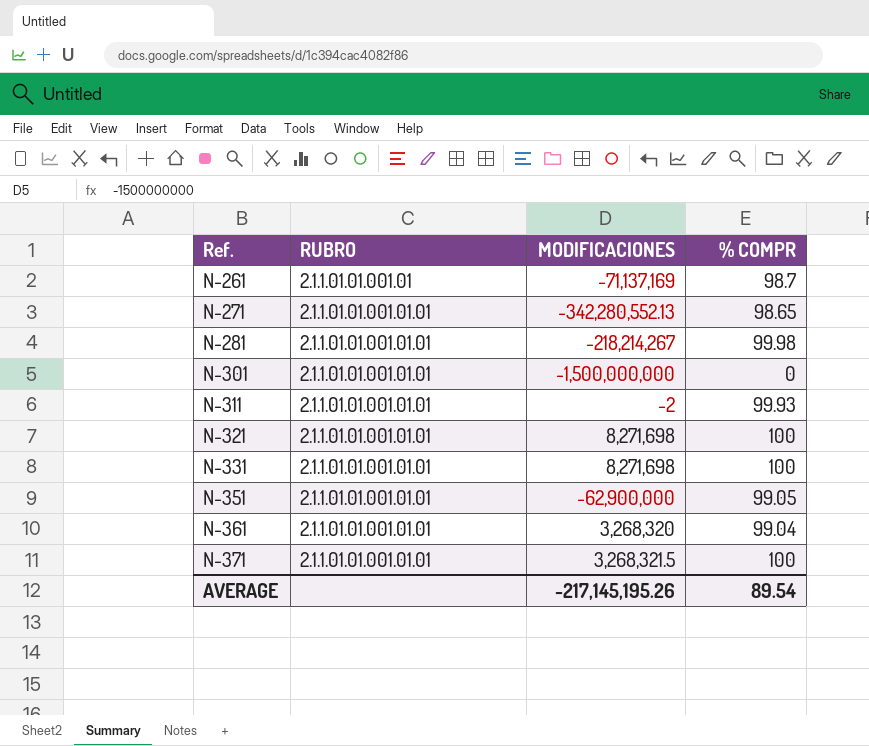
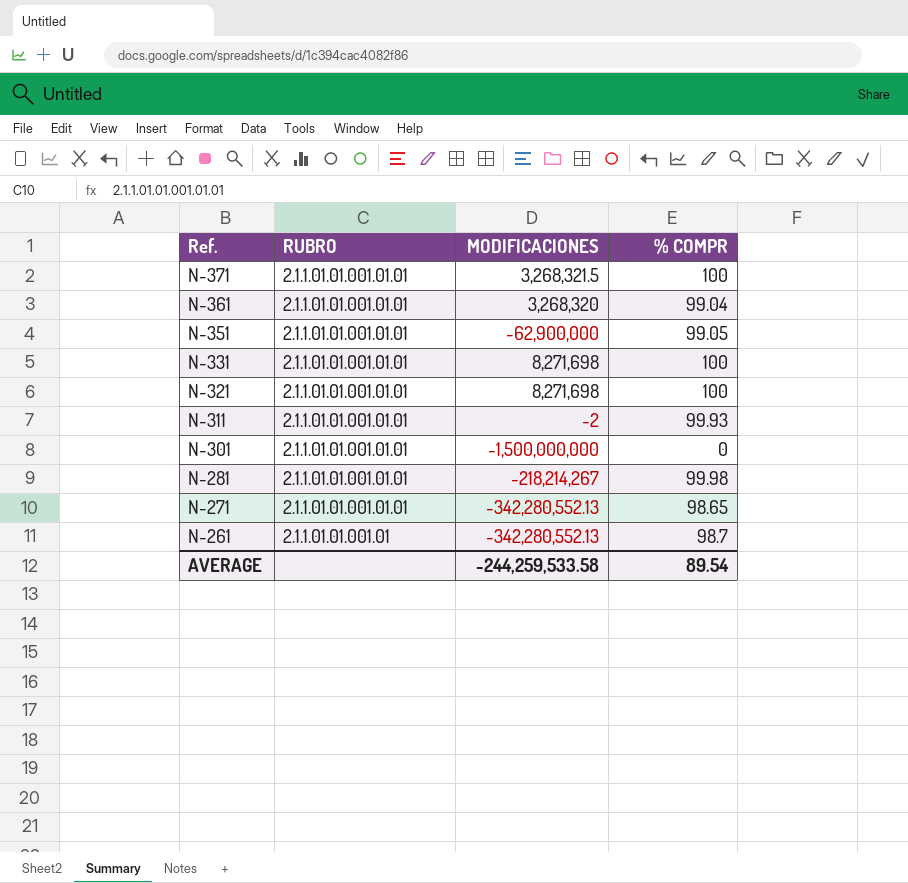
row order: Ref. ascending -> Ref. descending
N-261 | MODIFICACIONES: -71,137,169 -> -342,280,552.13
AVERAGE | MODIFICACIONES: -217,145,195.26 -> -244,259,533.58

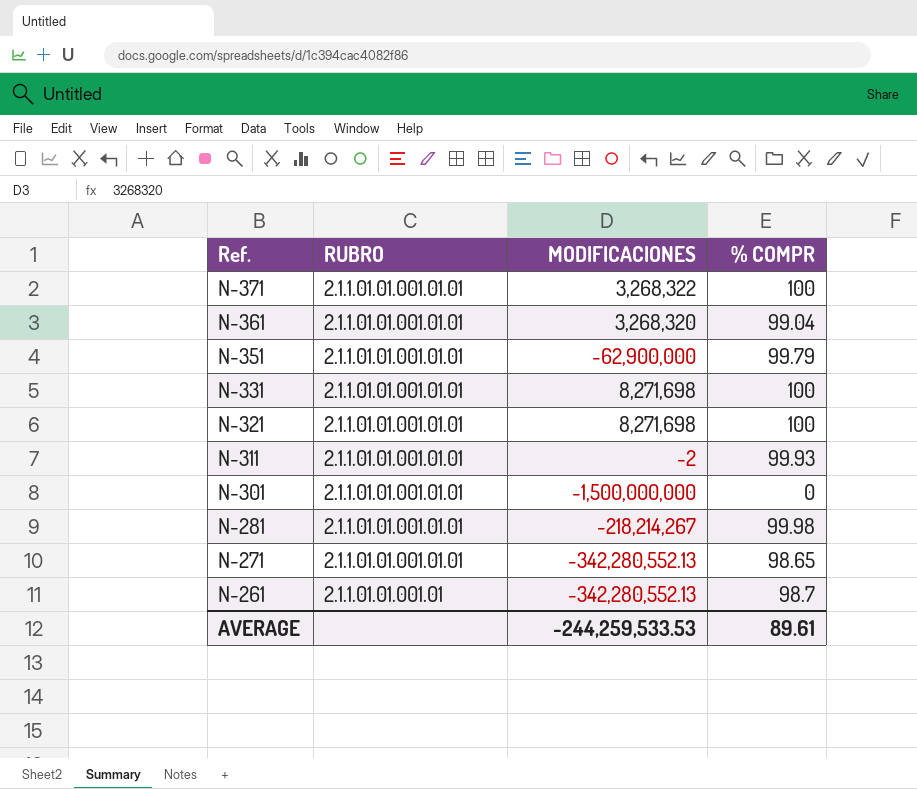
N-371 | MODIFICACIONES: 3,268,321.5 -> 3,268,322
N-351 | % COMPR: 99.05 -> 99.79
AVERAGE | MODIFICACIONES: -244,259,533.58 -> -244,259,533.53
AVERAGE | % COMPR: 89.54 -> 89.61

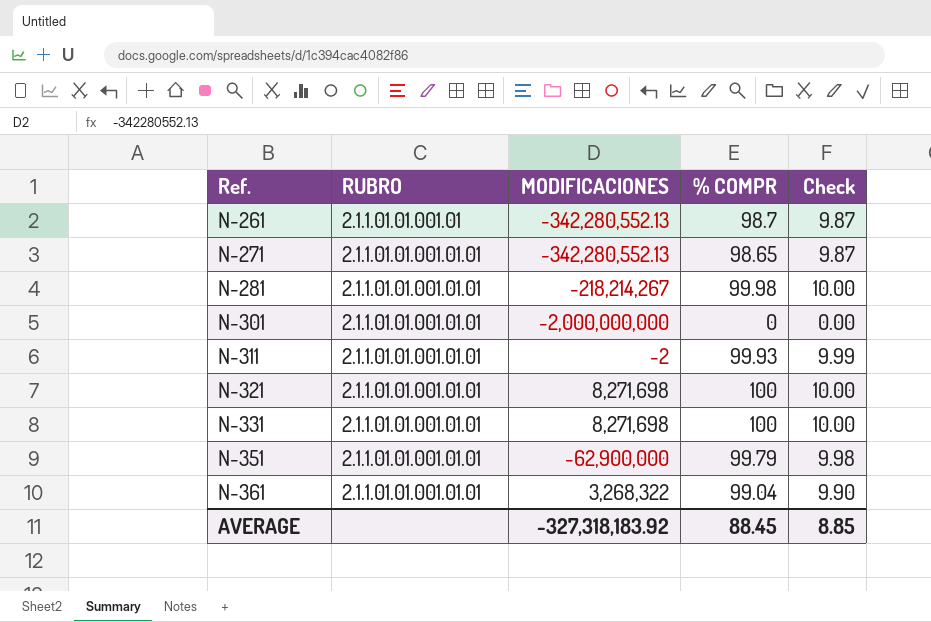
row order: Ref. descending -> Ref. ascending
column Check | formula: none -> [% COMPR] * 0.1
row N-371: 2.1.1.01.01.001.01.01 | 3,268,322 | 100 -> none
N-301 | MODIFICACIONES: -1,500,000,000 -> -2,000,000,000
N-361 | MODIFICACIONES: 3,268,320 -> 3,268,322
AVERAGE | MODIFICACIONES: -244,259,533.53 -> -327,318,183.92
AVERAGE | % COMPR: 89.61 -> 88.45

